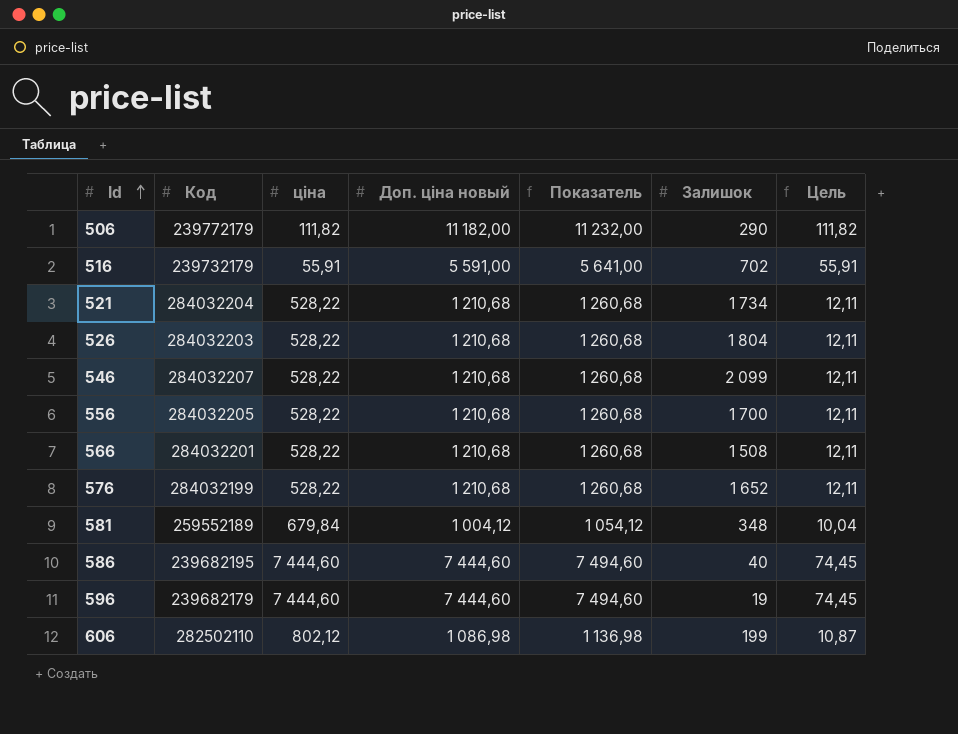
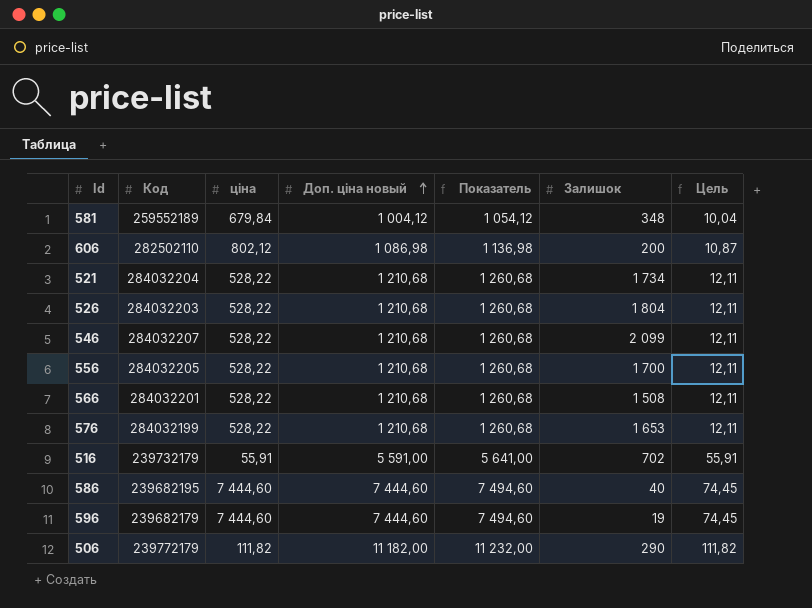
row order: Id ascending -> Доп. ціна новый ascending
606 | Залишок: 199 -> 200
576 | Залишок: 1 652 -> 1 653

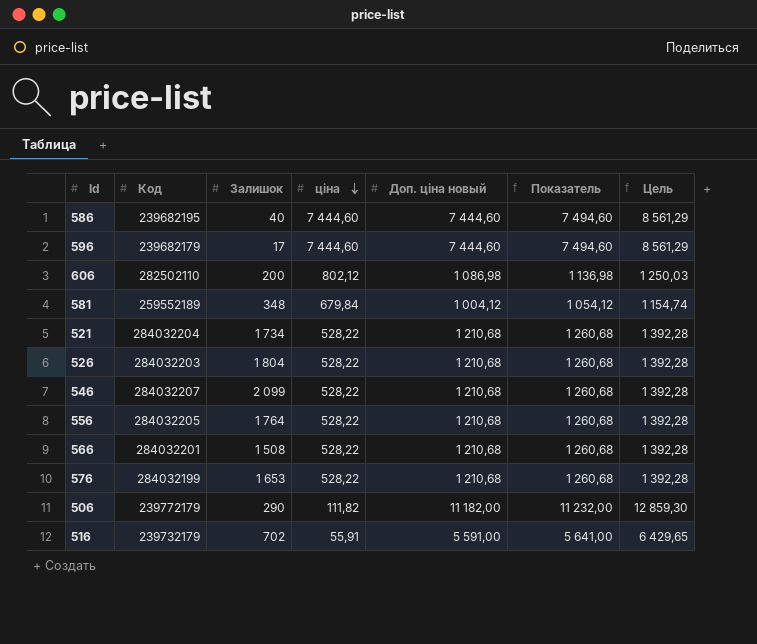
row order: Доп. ціна новый ascending -> ціна descending
column Залишок | position: 6 -> 3
column Цель | formula: [Доп. ціна новый] * 0,01 -> [Доп. ціна новый] * 1,15
596 | Залишок: 19 -> 17
556 | Залишок: 1 700 -> 1 764

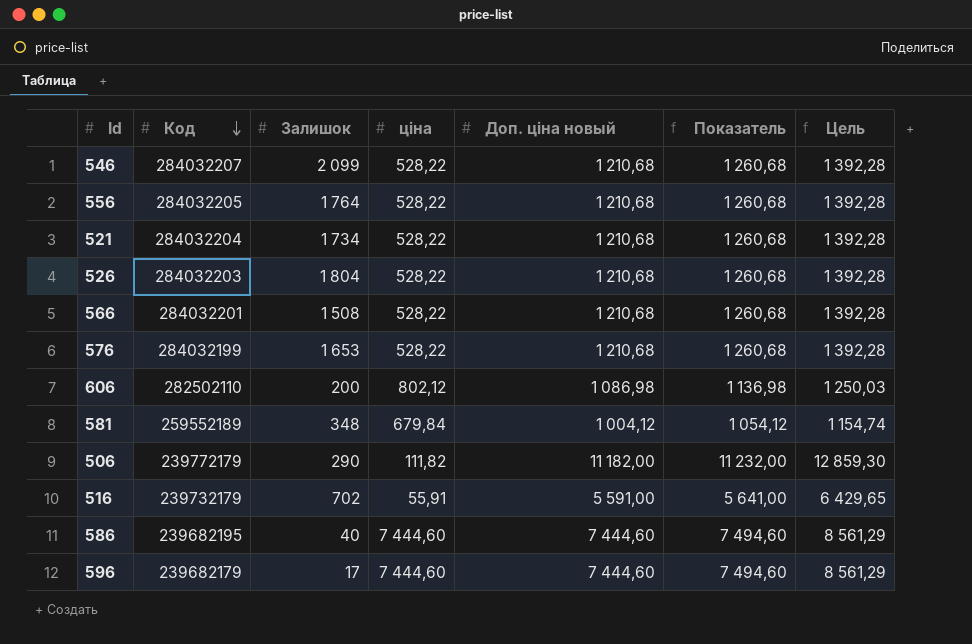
row order: ціна descending -> Код descending

